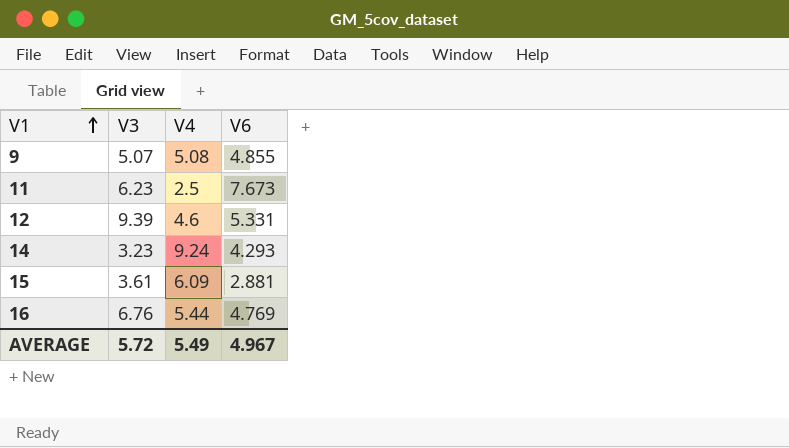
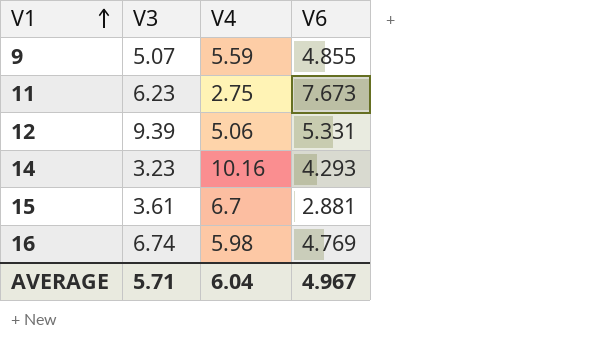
9 | V4: 5.08 -> 5.59
11 | V4: 2.5 -> 2.75
12 | V4: 4.6 -> 5.06
14 | V4: 9.24 -> 10.16
15 | V4: 6.09 -> 6.7
16 | V3: 6.76 -> 6.74
16 | V4: 5.44 -> 5.98
AVERAGE | V3: 5.72 -> 5.71
AVERAGE | V4: 5.49 -> 6.04

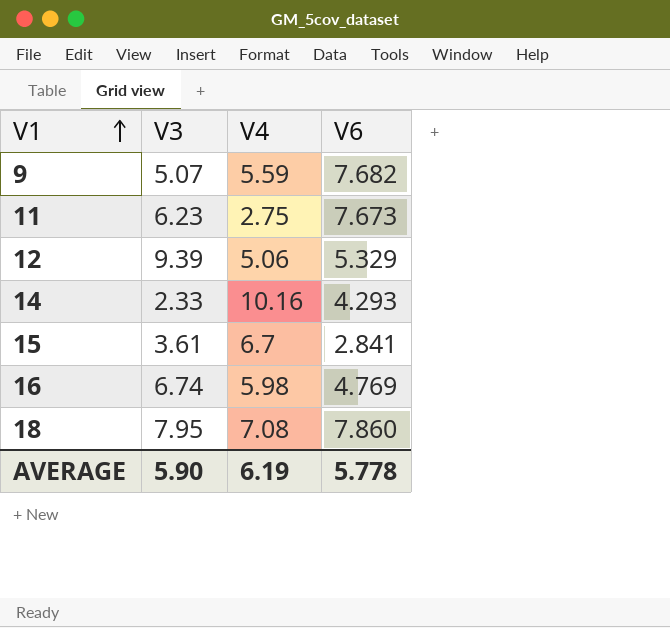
9 | V6: 4.855 -> 7.682
12 | V6: 5.331 -> 5.329
14 | V3: 3.23 -> 2.33
15 | V6: 2.881 -> 2.841
row 18: none -> 7.95 | 7.08 | 7.860
AVERAGE | V3: 5.71 -> 5.90
AVERAGE | V4: 6.04 -> 6.19
AVERAGE | V6: 4.967 -> 5.778

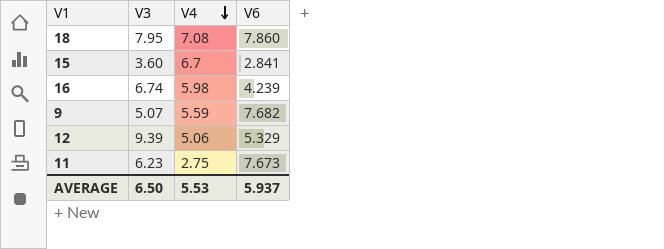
row order: V1 ascending -> V4 descending
row 14: 2.33 | 10.16 | 4.293 -> none
15 | V3: 3.61 -> 3.60
16 | V6: 4.769 -> 4.239
AVERAGE | V3: 5.90 -> 6.50
AVERAGE | V4: 6.19 -> 5.53
AVERAGE | V6: 5.778 -> 5.937

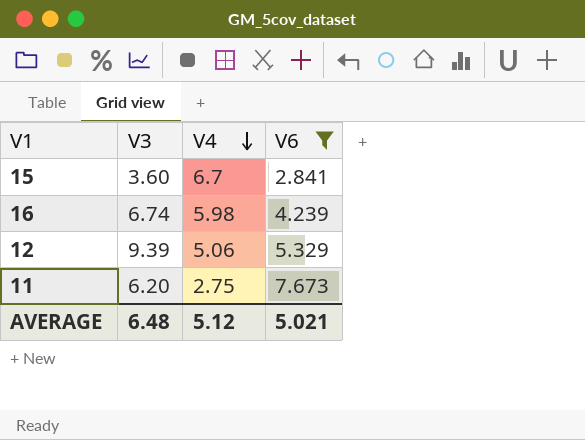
filter: none -> V6 <= 7.673
11 | V3: 6.23 -> 6.20
AVERAGE | V3: 6.50 -> 6.48
AVERAGE | V4: 5.53 -> 5.12
AVERAGE | V6: 5.937 -> 5.021

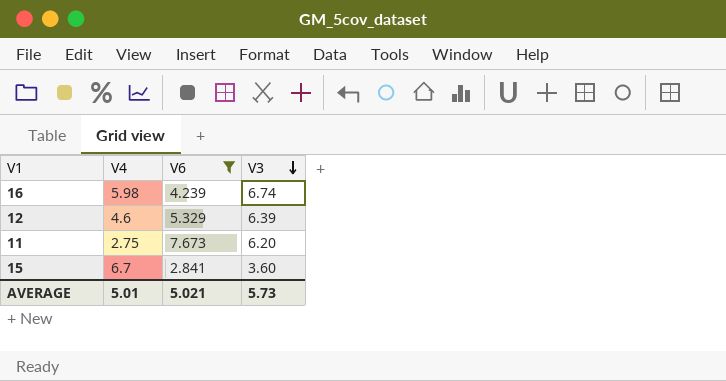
row order: V4 descending -> V3 descending
column V3 | position: 2 -> 4
12 | V4: 5.06 -> 4.6
12 | V3: 9.39 -> 6.39
AVERAGE | V4: 5.12 -> 5.01
AVERAGE | V3: 6.48 -> 5.73

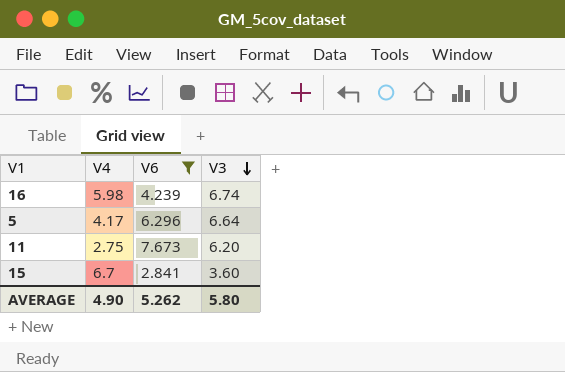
row 12: 4.6 | 5.329 | 6.39 -> none
row 5: none -> 4.17 | 6.296 | 6.64
AVERAGE | V4: 5.01 -> 4.90
AVERAGE | V6: 5.021 -> 5.262
AVERAGE | V3: 5.73 -> 5.80

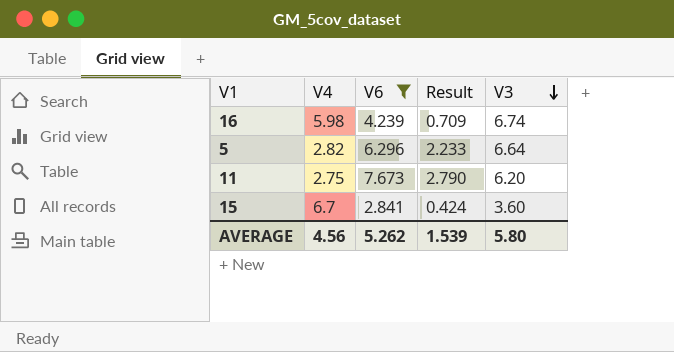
column Result | formula: none -> [V6] / [V4]
5 | V4: 4.17 -> 2.82
AVERAGE | V4: 4.90 -> 4.56

